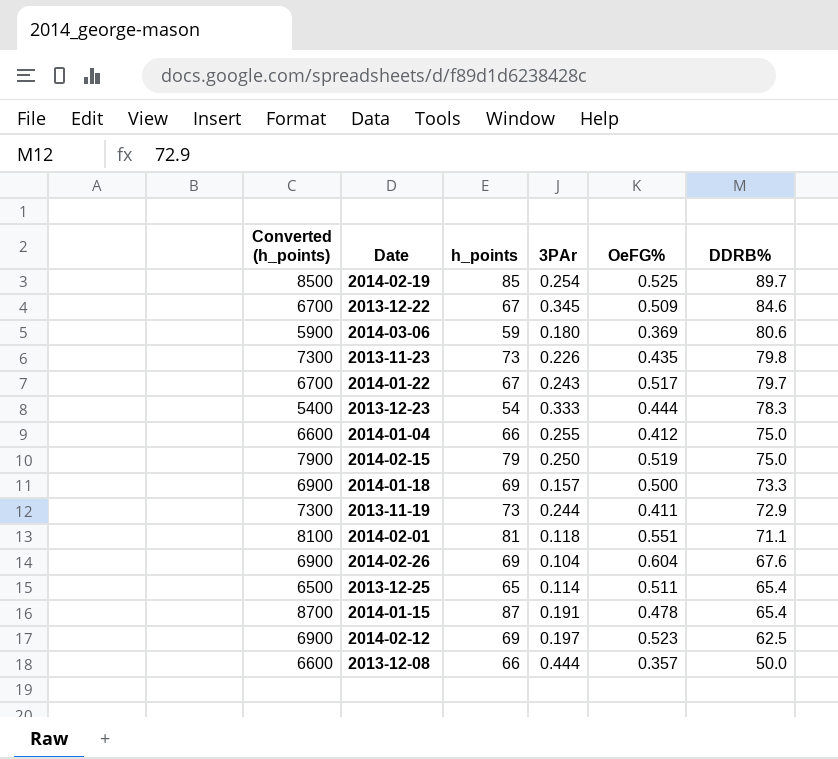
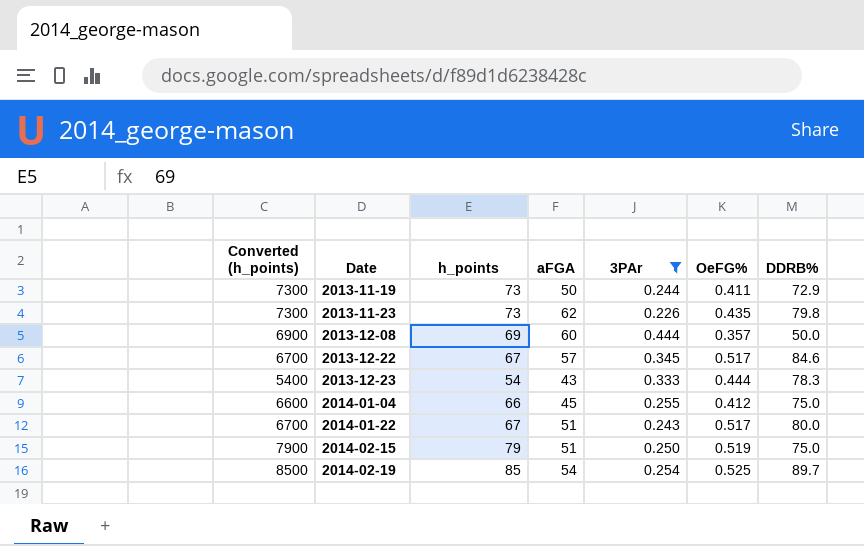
filter: none -> 3PAr >= 0.226
row order: DDRB% descending -> Date ascending
column aFGA | position: none -> 4
2013-12-08 | Converted (h_points): 6600 -> 6900
2013-12-08 | h_points: 66 -> 69
2013-12-22 | OeFG%: 0.509 -> 0.517
2014-01-22 | DDRB%: 79.7 -> 80.0

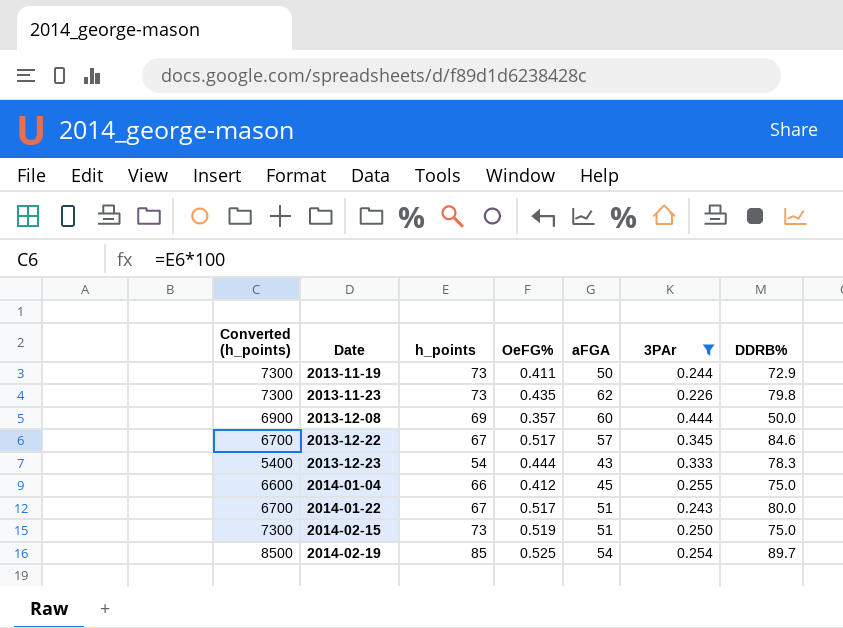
column OeFG% | position: 6 -> 4
2014-02-15 | Converted (h_points): 7900 -> 7300
2014-02-15 | h_points: 79 -> 73

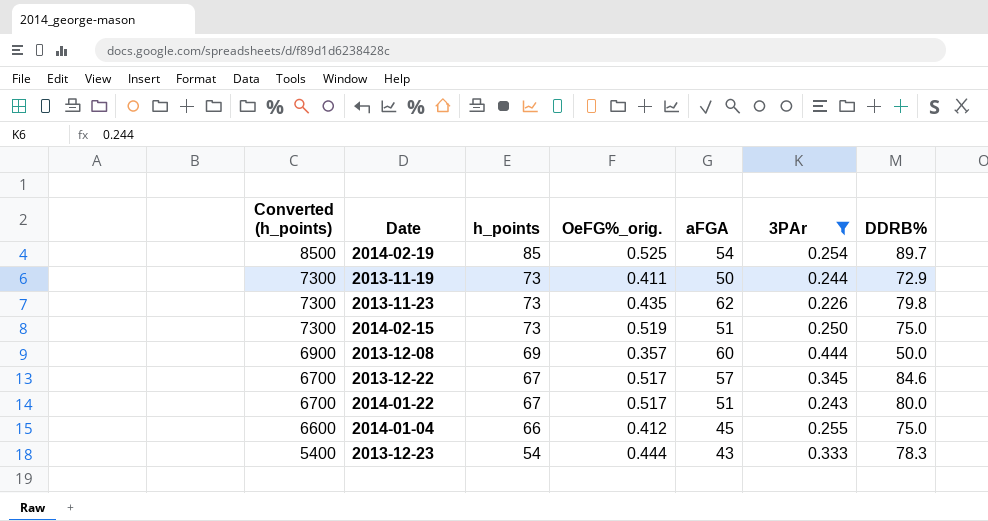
row order: Date ascending -> Converted (h_points) descending
column name: OeFG% -> OeFG%_orig.

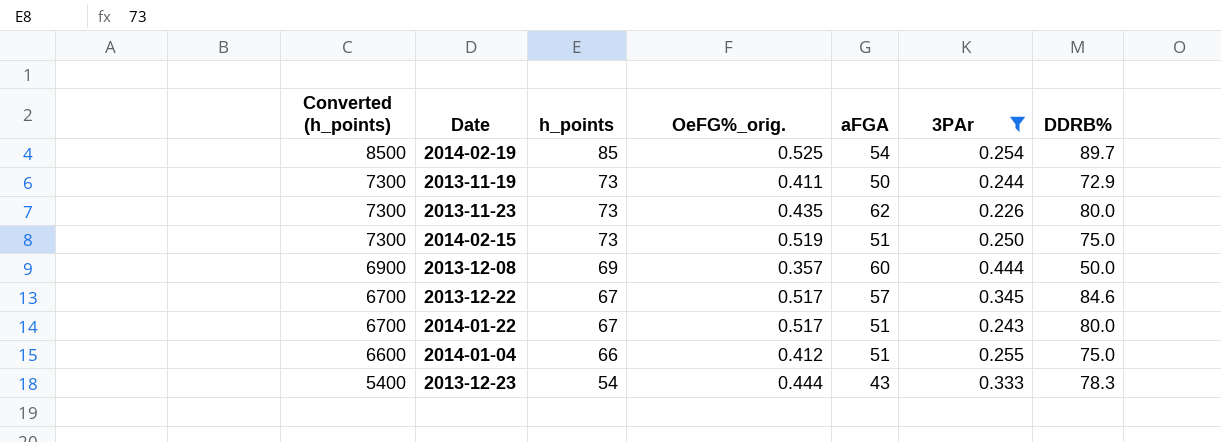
2013-11-23 | DDRB%: 79.8 -> 80.0
2014-01-04 | aFGA: 45 -> 51

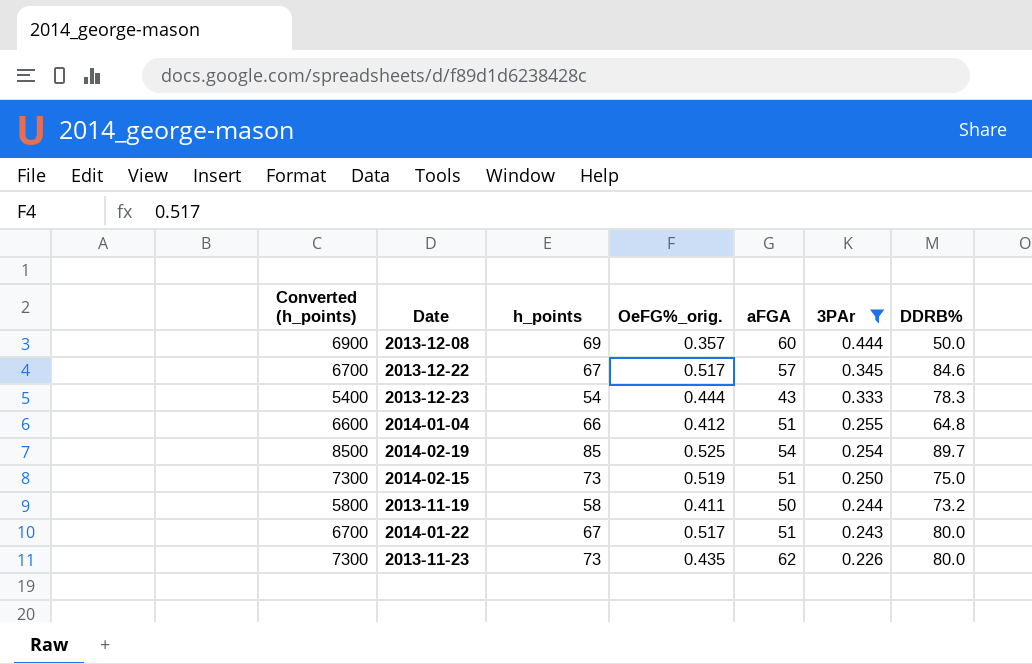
row order: Converted (h_points) descending -> 3PAr descending
2014-01-04 | DDRB%: 75.0 -> 64.8
2013-11-19 | Converted (h_points): 7300 -> 5800
2013-11-19 | h_points: 73 -> 58
2013-11-19 | DDRB%: 72.9 -> 73.2

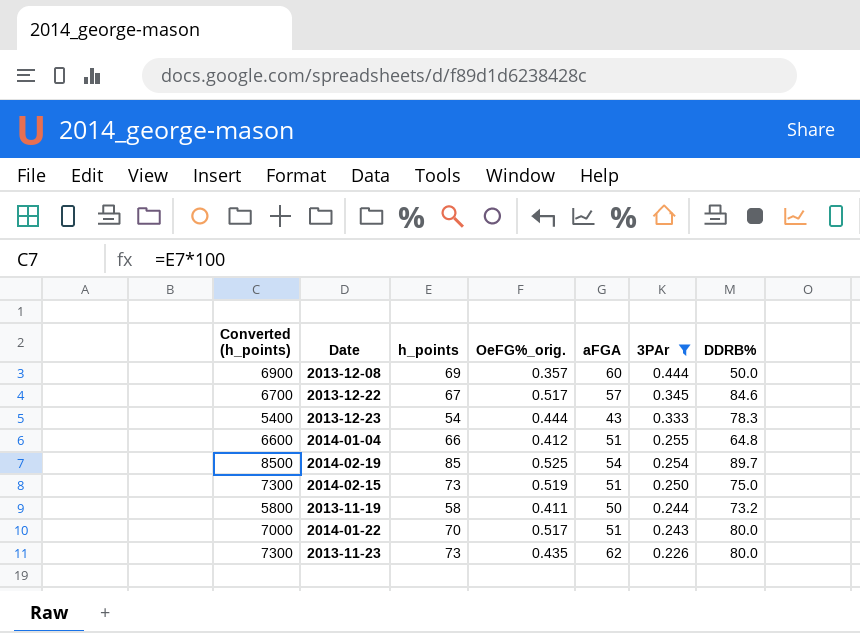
2014-01-22 | Converted (h_points): 6700 -> 7000
2014-01-22 | h_points: 67 -> 70

